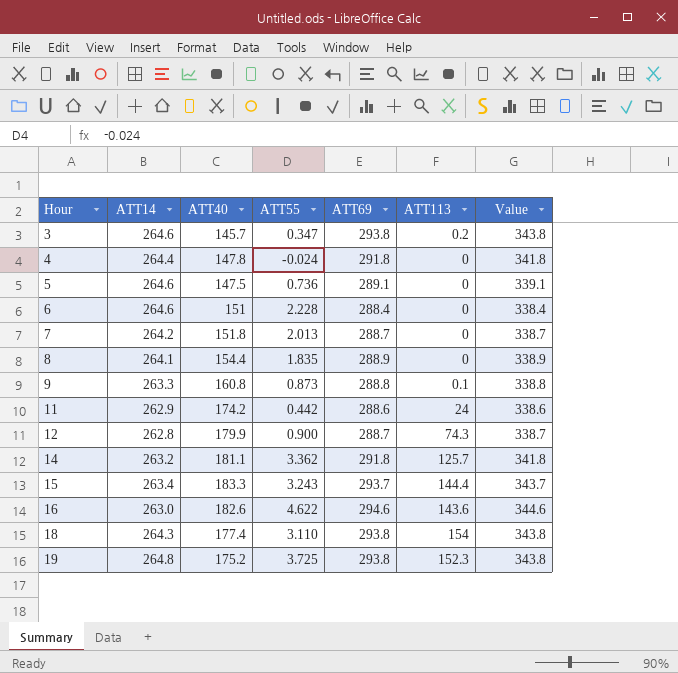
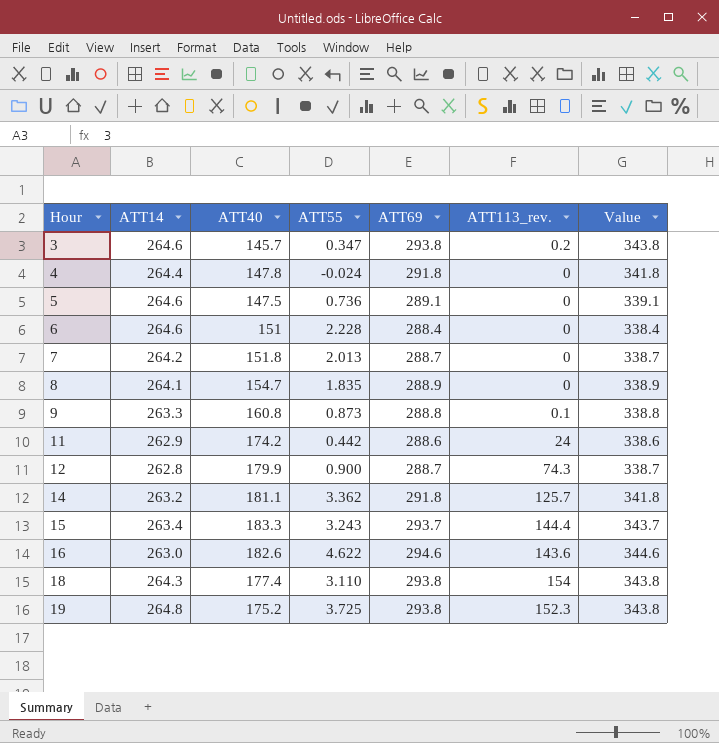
column name: ATT113 -> ATT113_rev.
8 | ATT40: 154.4 -> 154.7

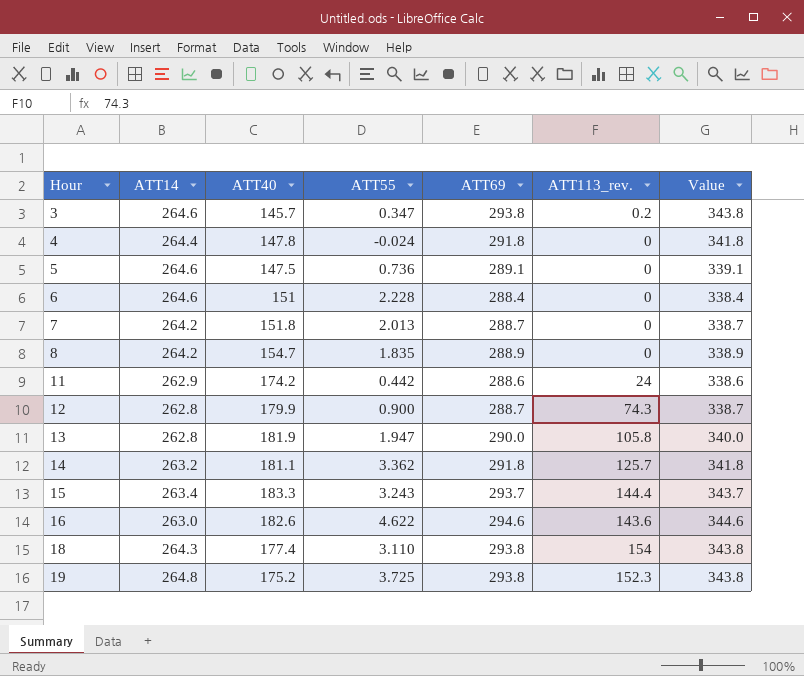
row 9: 263.3 | 160.8 | 0.873 | 288.8 | 0.1 | 338.8 -> none
8 | ATT14: 264.1 -> 264.2
row 13: none -> 262.8 | 181.9 | 1.947 | 290.0 | 105.8 | 340.0

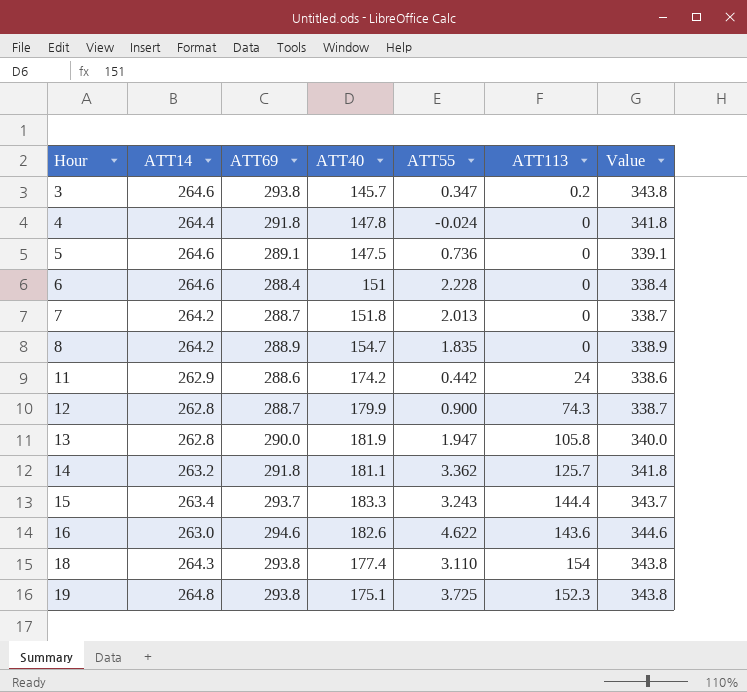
column ATT69 | position: 5 -> 3
column name: ATT113_rev. -> ATT113
19 | ATT40: 175.2 -> 175.1

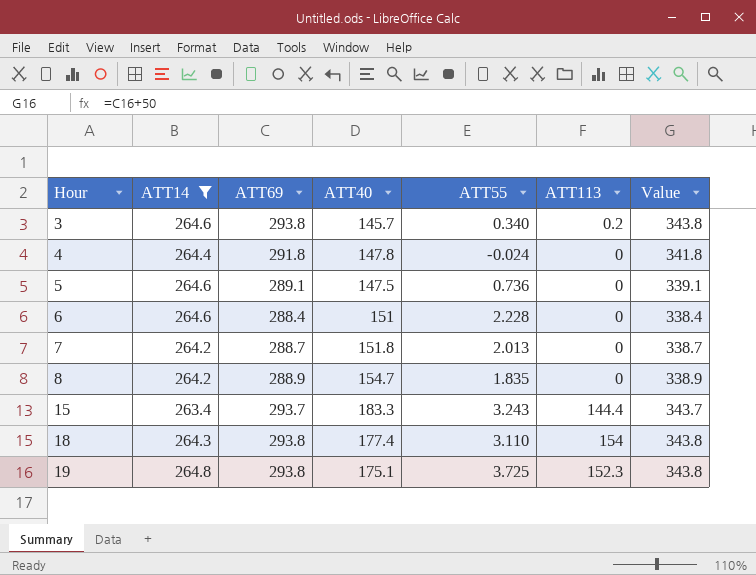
filter: none -> ATT14 >= 263.4
3 | ATT55: 0.347 -> 0.340

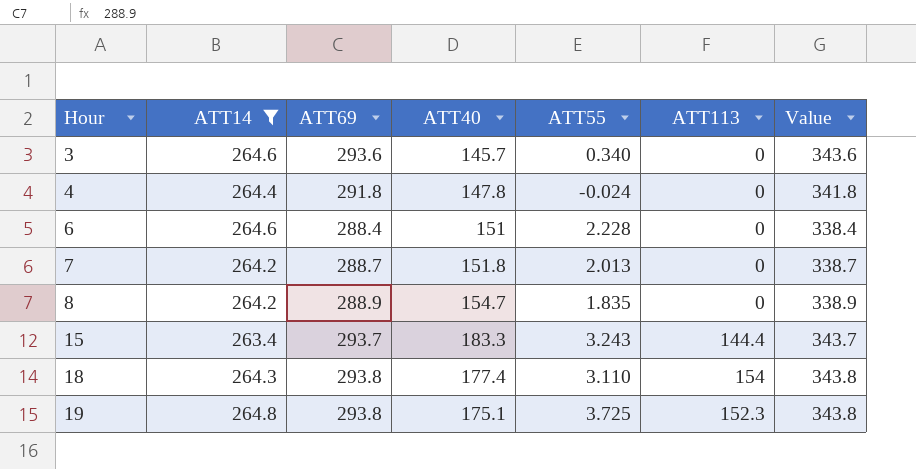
row 5: 264.6 | 289.1 | 147.5 | 0.736 | 0 | 339.1 -> none
3 | ATT69: 293.8 -> 293.6
3 | ATT113: 0.2 -> 0
3 | Value: 343.8 -> 343.6

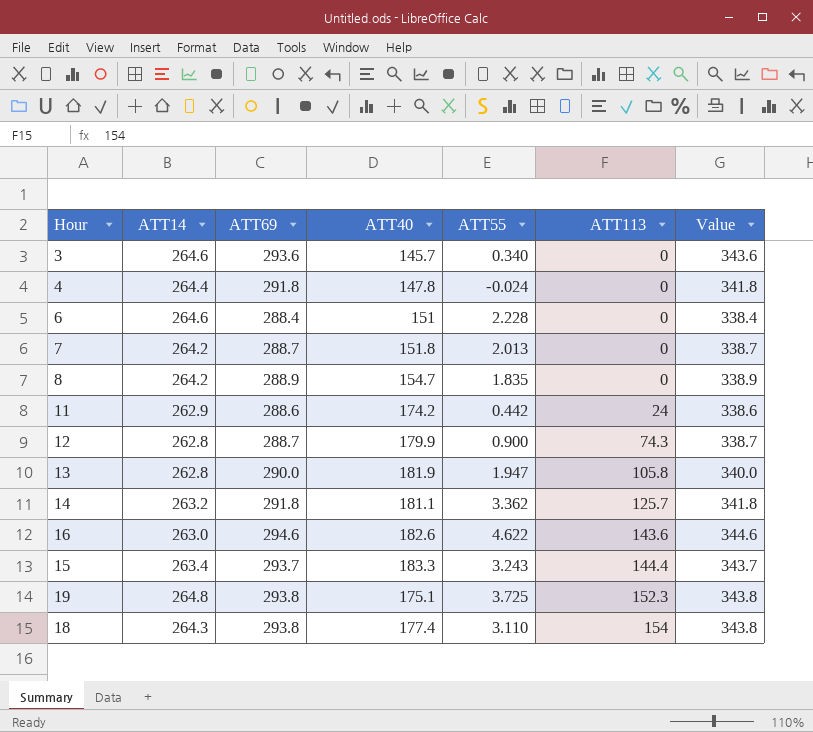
filter: ATT14 >= 263.4 -> none
row order: Hour ascending -> ATT113 ascending

